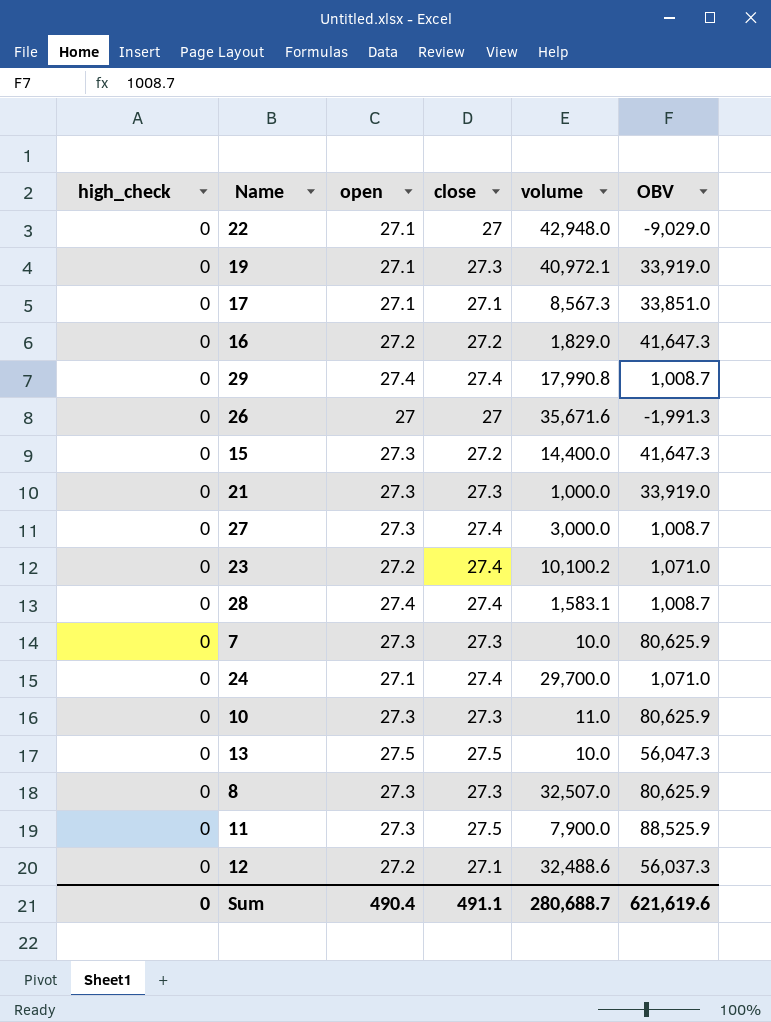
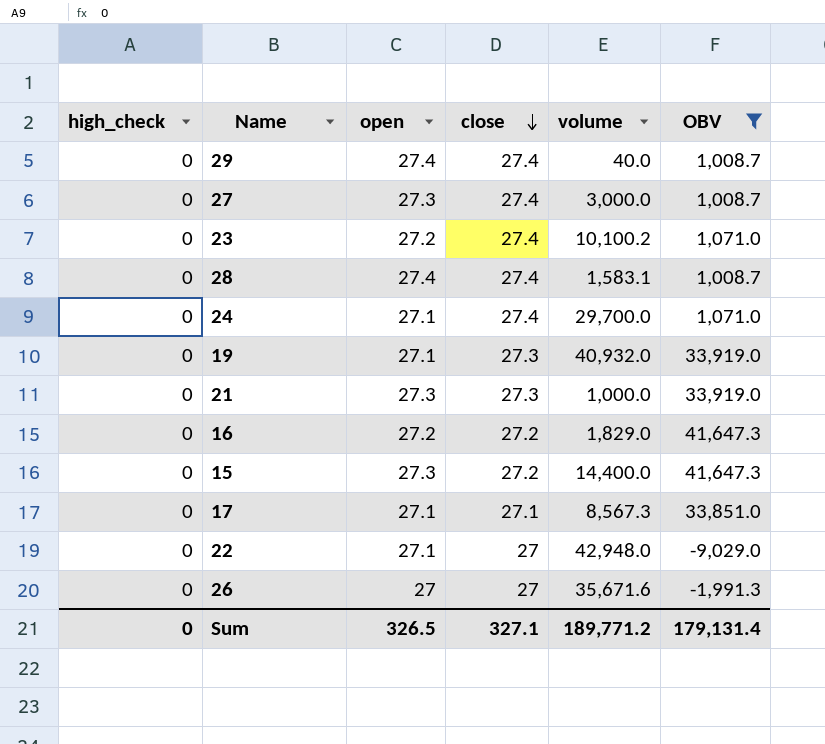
filter: none -> OBV <= 41,647.3
row order: none -> close descending
29 | volume: 17,990.8 -> 40.0
19 | volume: 40,972.1 -> 40,932.0
Sum | open: 490.4 -> 326.5
Sum | close: 491.1 -> 327.1
Sum | volume: 280,688.7 -> 189,771.2
Sum | OBV: 621,619.6 -> 179,131.4

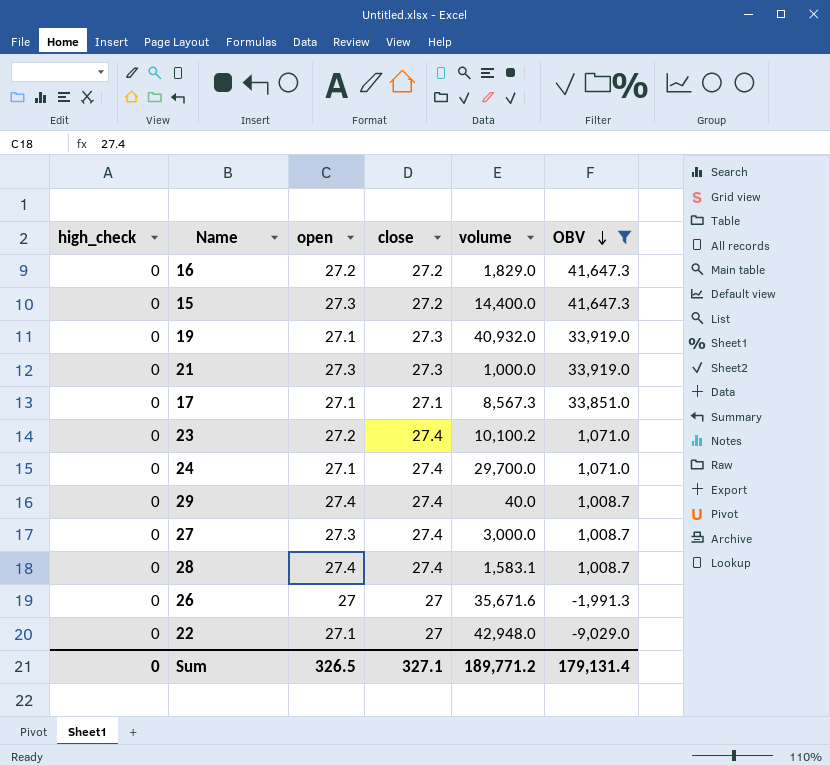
row order: close descending -> OBV descending

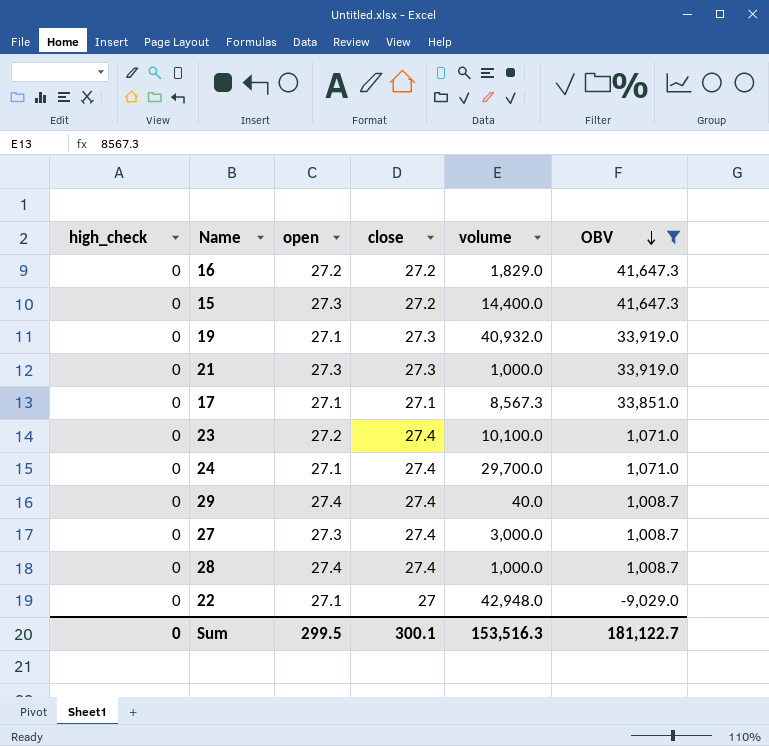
row 26: 0 | 27 | 27 | 35,671.6 | -1,991.3 -> none
23 | volume: 10,100.2 -> 10,100.0
28 | volume: 1,583.1 -> 1,000.0
Sum | open: 326.5 -> 299.5
Sum | close: 327.1 -> 300.1
Sum | volume: 189,771.2 -> 153,516.3
Sum | OBV: 179,131.4 -> 181,122.7

